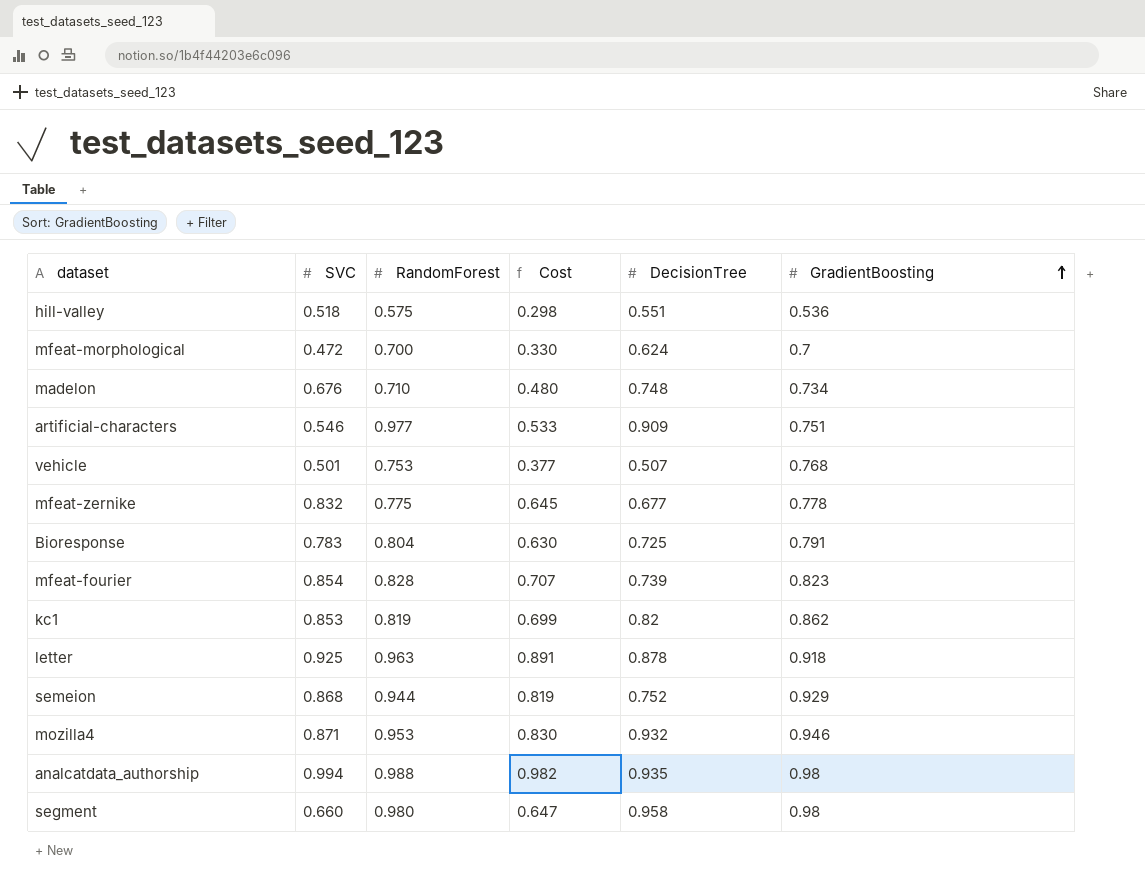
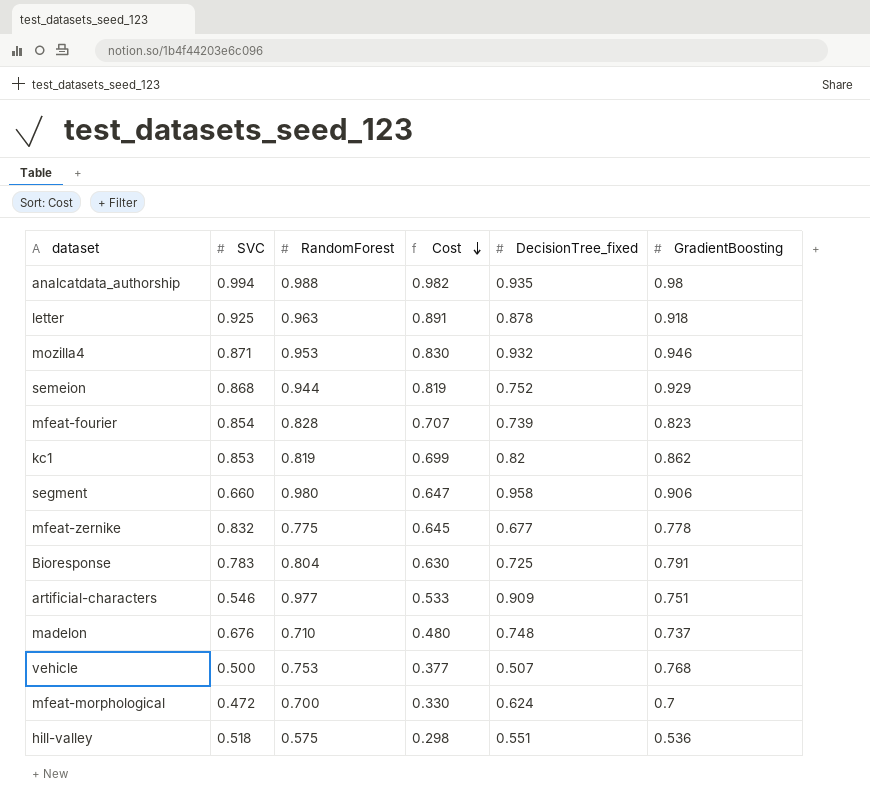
row order: GradientBoosting ascending -> Cost descending
column name: DecisionTree -> DecisionTree_fixed
segment | GradientBoosting: 0.98 -> 0.906
madelon | GradientBoosting: 0.734 -> 0.737
vehicle | SVC: 0.501 -> 0.500

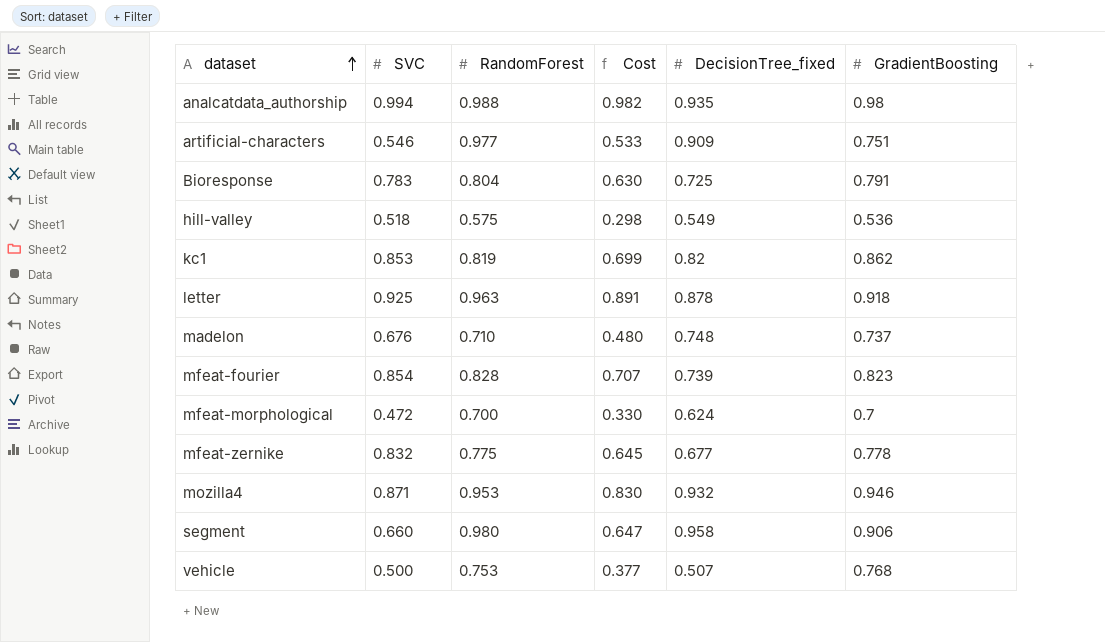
row order: Cost descending -> dataset ascending
row semeion: 0.868 | 0.944 | 0.819 | 0.752 | 0.929 -> none
hill-valley | DecisionTree_fixed: 0.551 -> 0.549

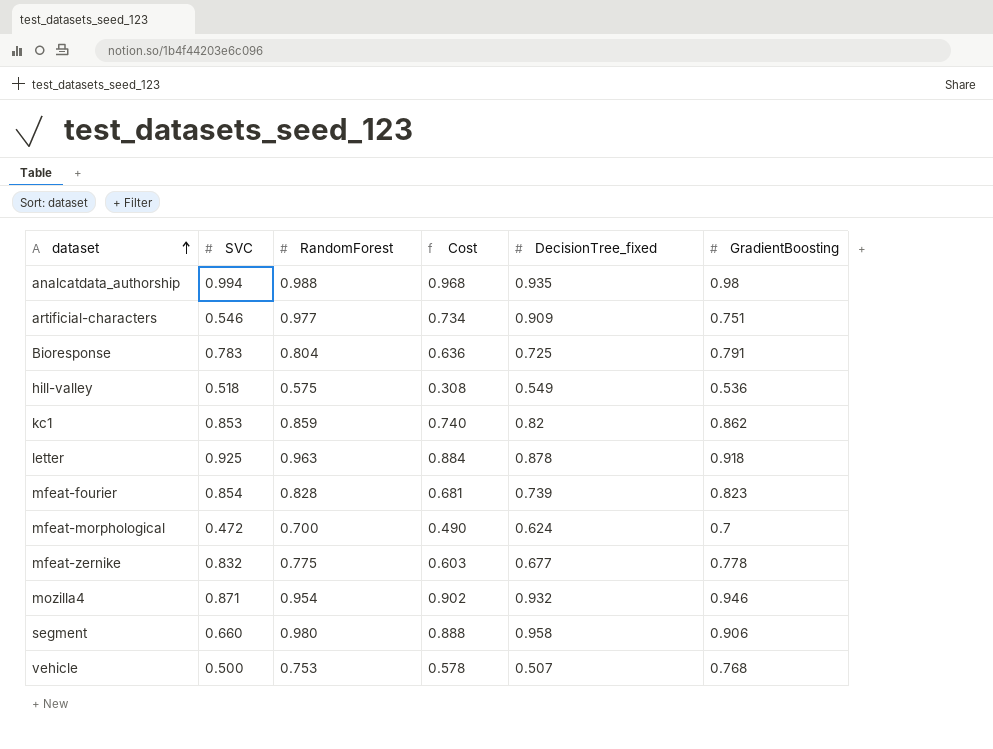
column Cost | formula: [SVC] * [RandomForest] -> [RandomForest] * [GradientBoosting]
row madelon: 0.676 | 0.710 | 0.480 | 0.748 | 0.737 -> none
kc1 | RandomForest: 0.819 -> 0.859
mozilla4 | RandomForest: 0.953 -> 0.954

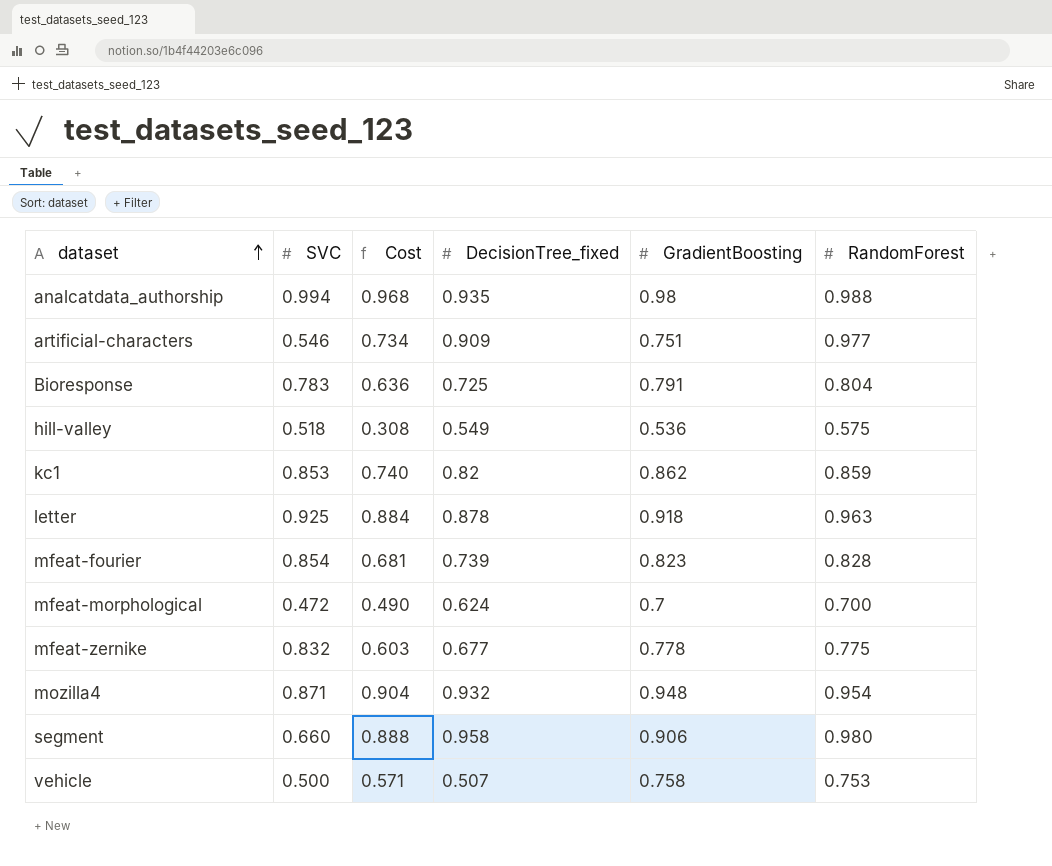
column RandomForest | position: 3 -> 6
mozilla4 | Cost: 0.902 -> 0.904
mozilla4 | GradientBoosting: 0.946 -> 0.948
vehicle | Cost: 0.578 -> 0.571
vehicle | GradientBoosting: 0.768 -> 0.758

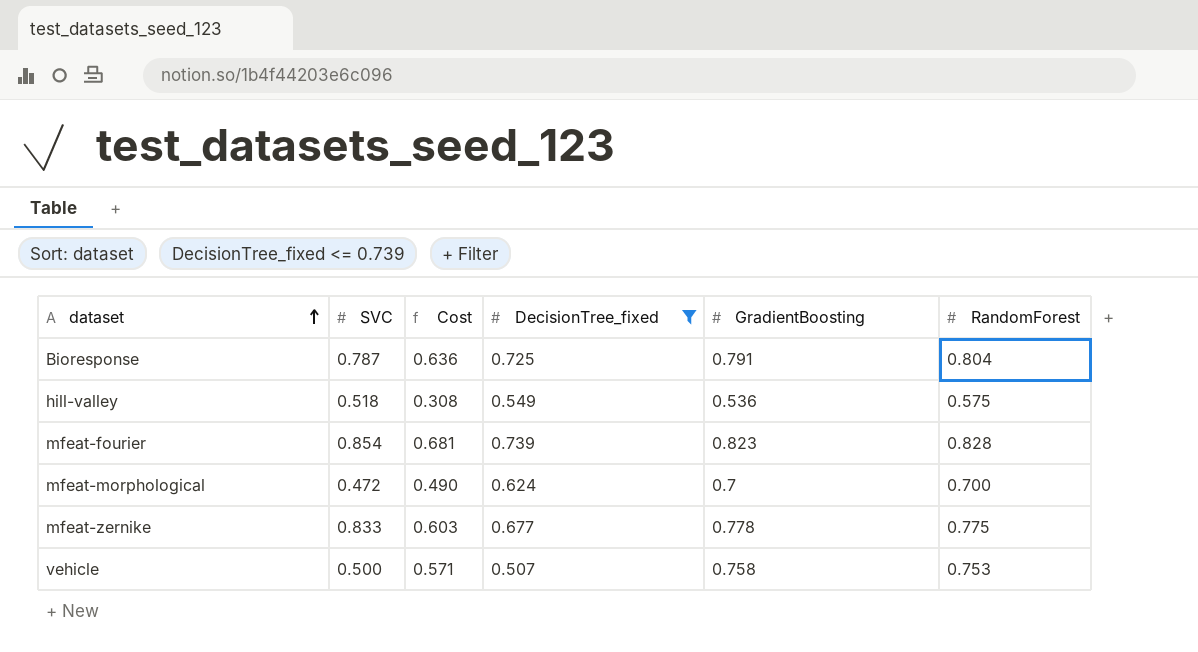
filter: none -> DecisionTree_fixed <= 0.739
Bioresponse | SVC: 0.783 -> 0.787
mfeat-zernike | SVC: 0.832 -> 0.833

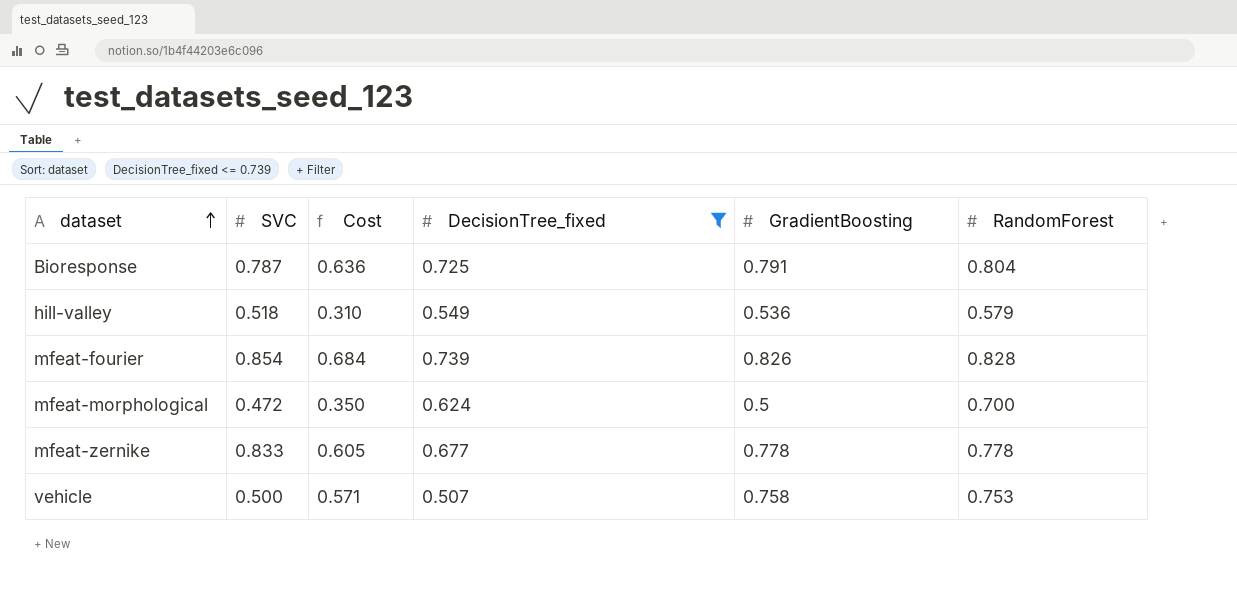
hill-valley | Cost: 0.308 -> 0.310
hill-valley | RandomForest: 0.575 -> 0.579
mfeat-fourier | Cost: 0.681 -> 0.684
mfeat-fourier | GradientBoosting: 0.823 -> 0.826
mfeat-morphological | Cost: 0.490 -> 0.350
mfeat-morphological | GradientBoosting: 0.7 -> 0.5
mfeat-zernike | Cost: 0.603 -> 0.605
mfeat-zernike | RandomForest: 0.775 -> 0.778

